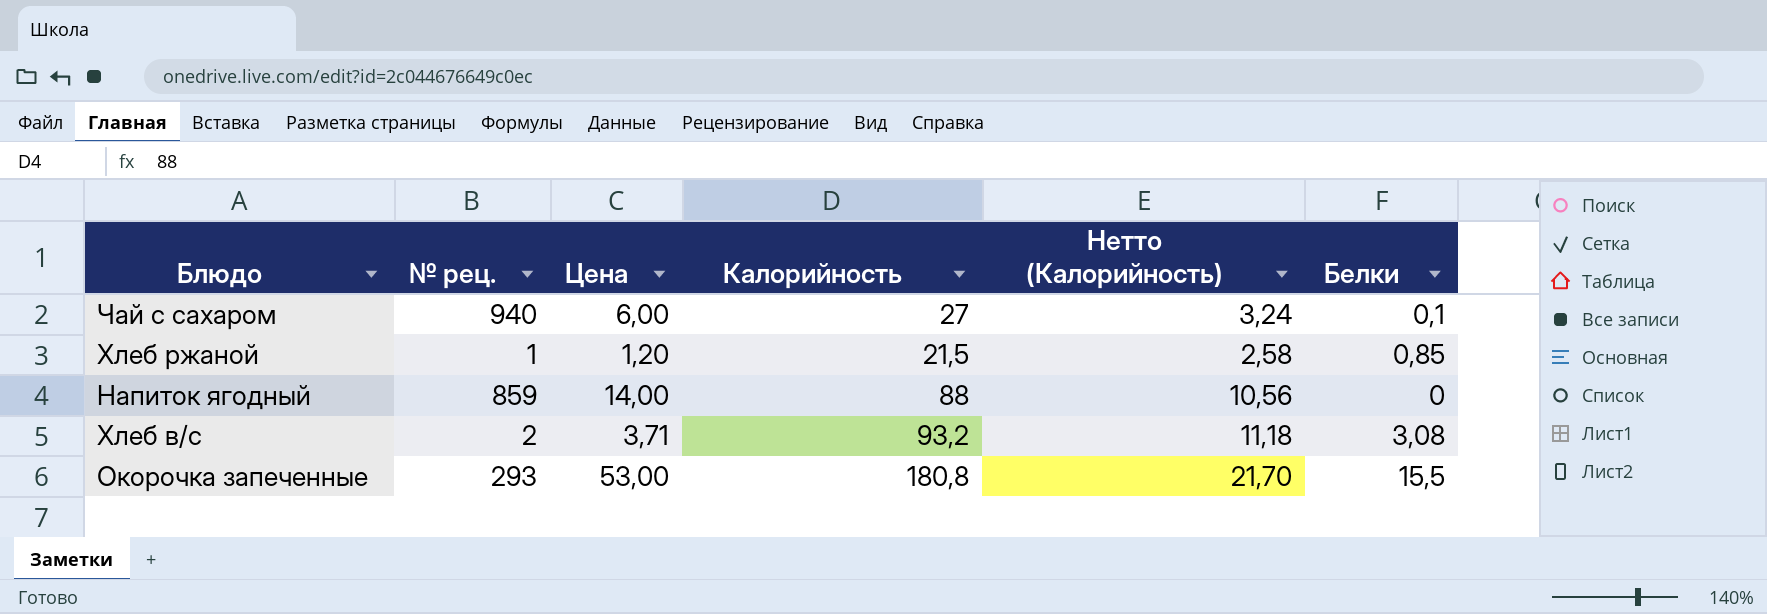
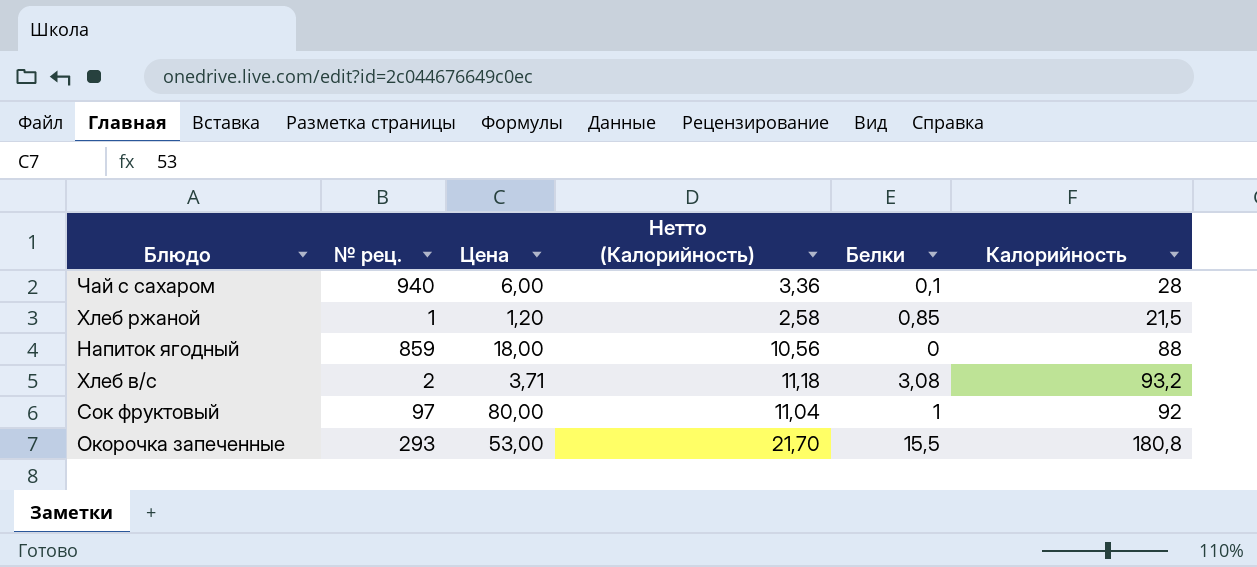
column Калорийность | position: 4 -> 6
Чай с сахаром | Нетто (Калорийность): 3,24 -> 3,36
Чай с сахаром | Калорийность: 27 -> 28
Напиток ягодный | Цена: 14,00 -> 18,00
row Сок фруктовый: none -> 97 | 80,00 | 11,04 | 1 | 92

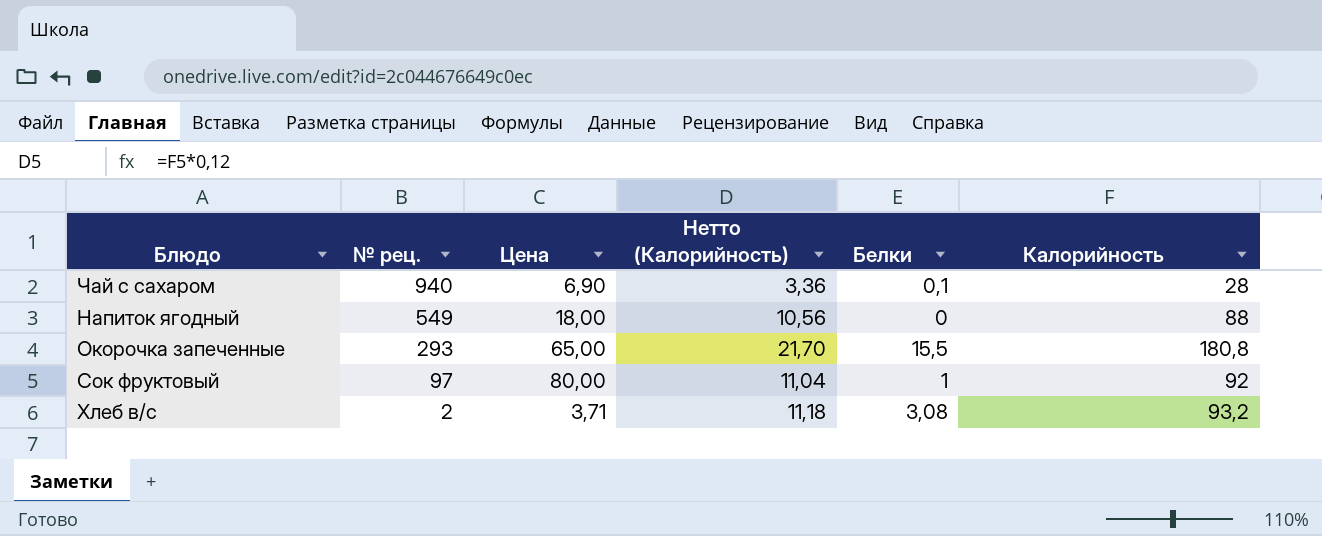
row order: none -> № рец. descending
row Хлеб ржаной: 1 | 1,20 | 2,58 | 0,85 | 21,5 -> none
Чай с сахаром | Цена: 6,00 -> 6,90
Напиток ягодный | № рец.: 859 -> 549
Окорочка запеченные | Цена: 53,00 -> 65,00

